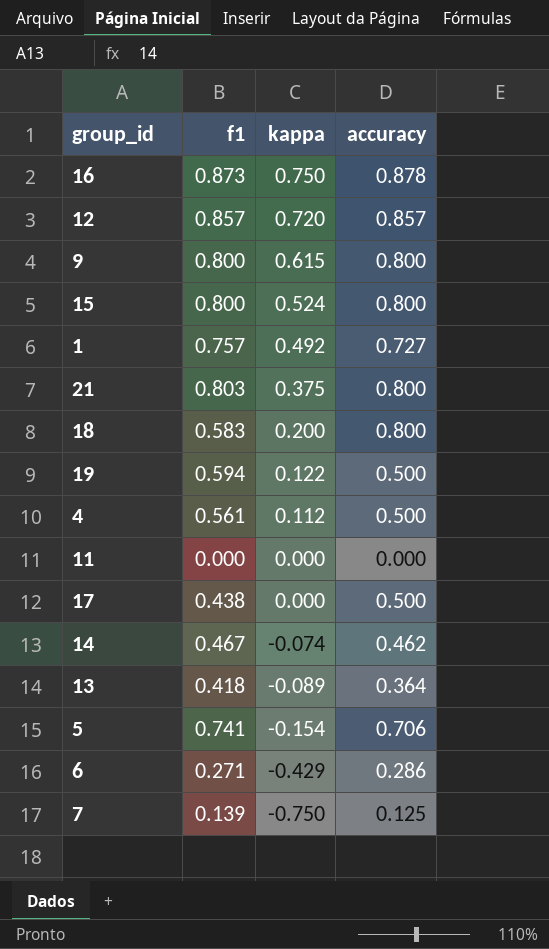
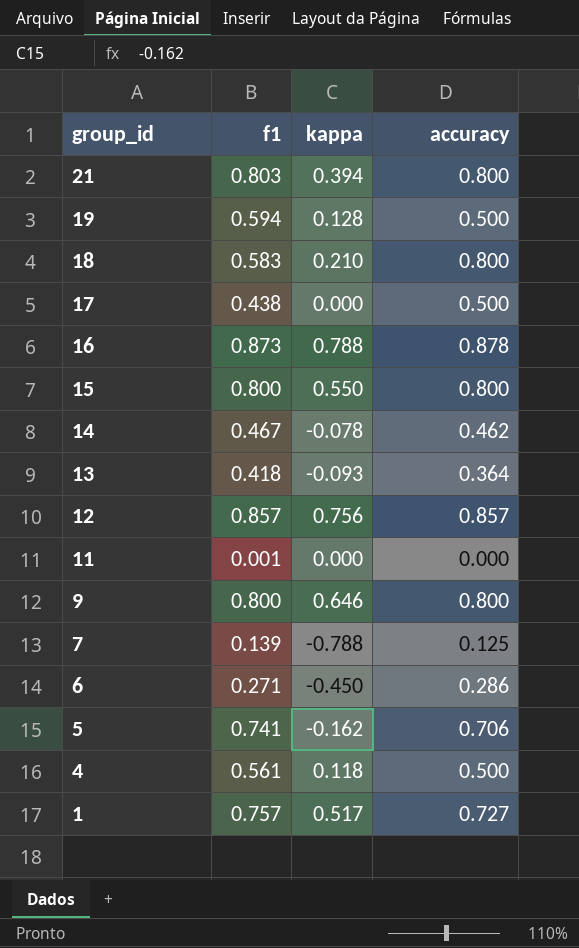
row order: kappa descending -> group_id descending
21 | kappa: 0.375 -> 0.394
19 | kappa: 0.122 -> 0.128
18 | kappa: 0.200 -> 0.210
16 | kappa: 0.750 -> 0.788
15 | kappa: 0.524 -> 0.550
14 | kappa: -0.074 -> -0.078
13 | kappa: -0.089 -> -0.093
12 | kappa: 0.720 -> 0.756
11 | f1: 0.000 -> 0.001
9 | kappa: 0.615 -> 0.646
7 | kappa: -0.750 -> -0.788
6 | kappa: -0.429 -> -0.450
5 | kappa: -0.154 -> -0.162
4 | kappa: 0.112 -> 0.118
1 | kappa: 0.492 -> 0.517

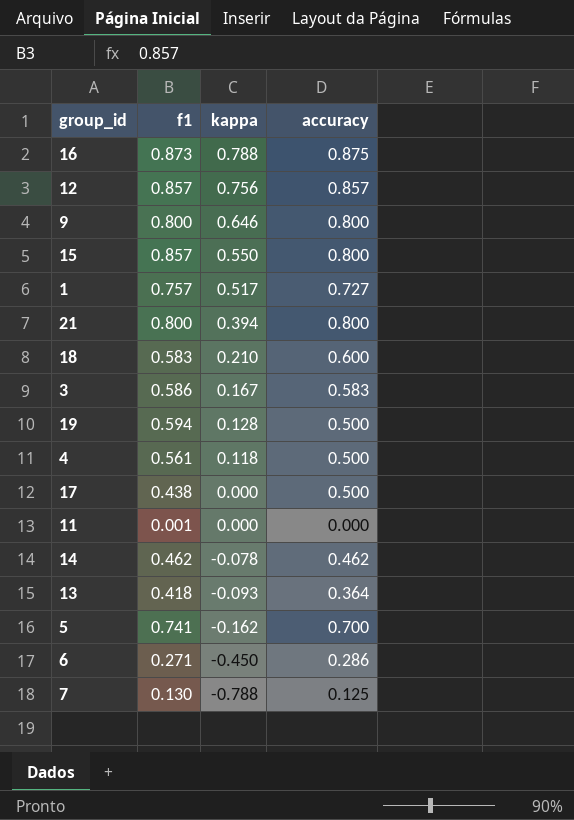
row order: group_id descending -> kappa descending
16 | accuracy: 0.878 -> 0.875
15 | f1: 0.800 -> 0.857
21 | f1: 0.803 -> 0.800
18 | accuracy: 0.800 -> 0.600
row 3: none -> 0.586 | 0.167 | 0.583
14 | f1: 0.467 -> 0.462
5 | accuracy: 0.706 -> 0.700
7 | f1: 0.139 -> 0.130

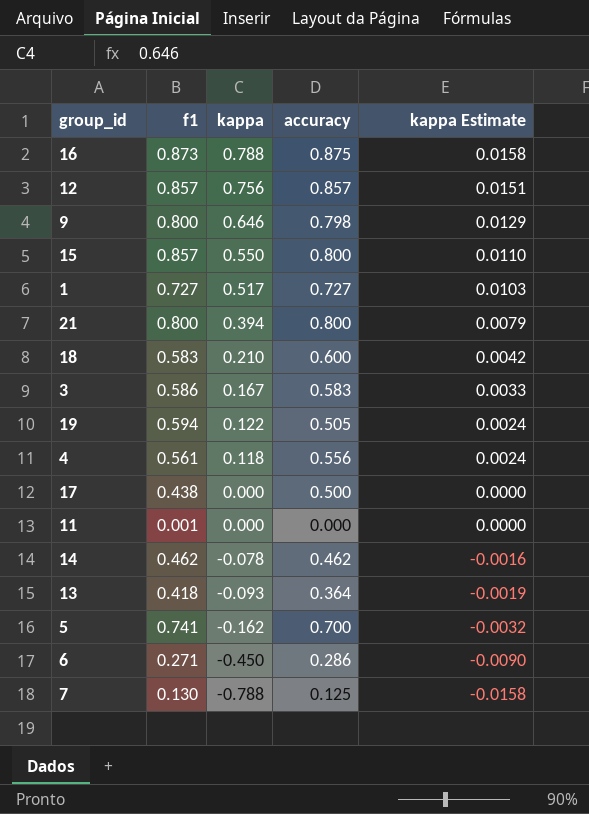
column kappa Estimate | formula: none -> [kappa] * 0.02
9 | accuracy: 0.800 -> 0.798
1 | f1: 0.757 -> 0.727
19 | kappa: 0.128 -> 0.122
19 | accuracy: 0.500 -> 0.505
4 | accuracy: 0.500 -> 0.556

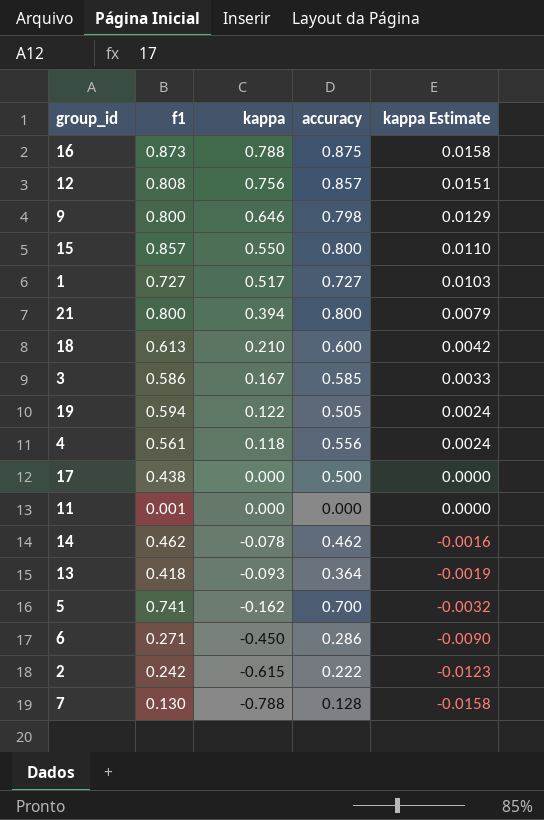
12 | f1: 0.857 -> 0.808
18 | f1: 0.583 -> 0.613
3 | accuracy: 0.583 -> 0.585
row 2: none -> 0.242 | -0.615 | 0.222 | -0.0123
7 | accuracy: 0.125 -> 0.128

